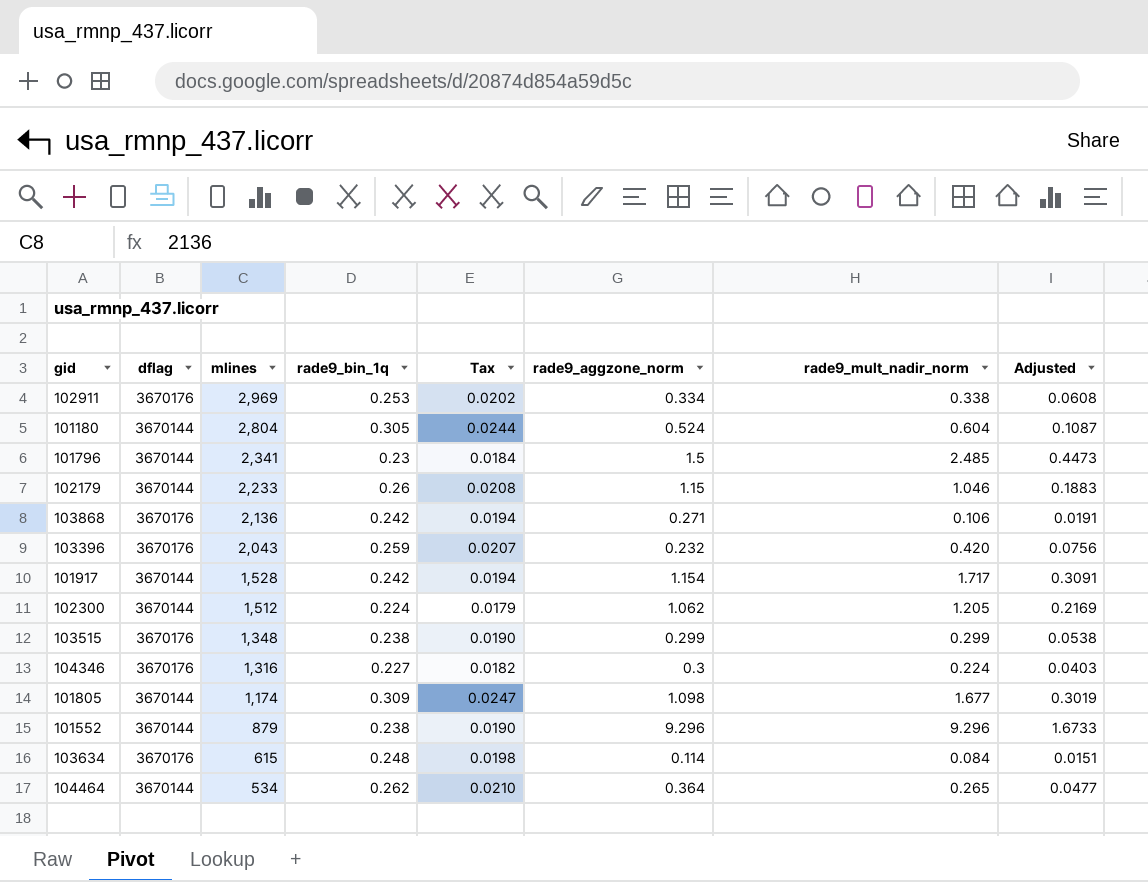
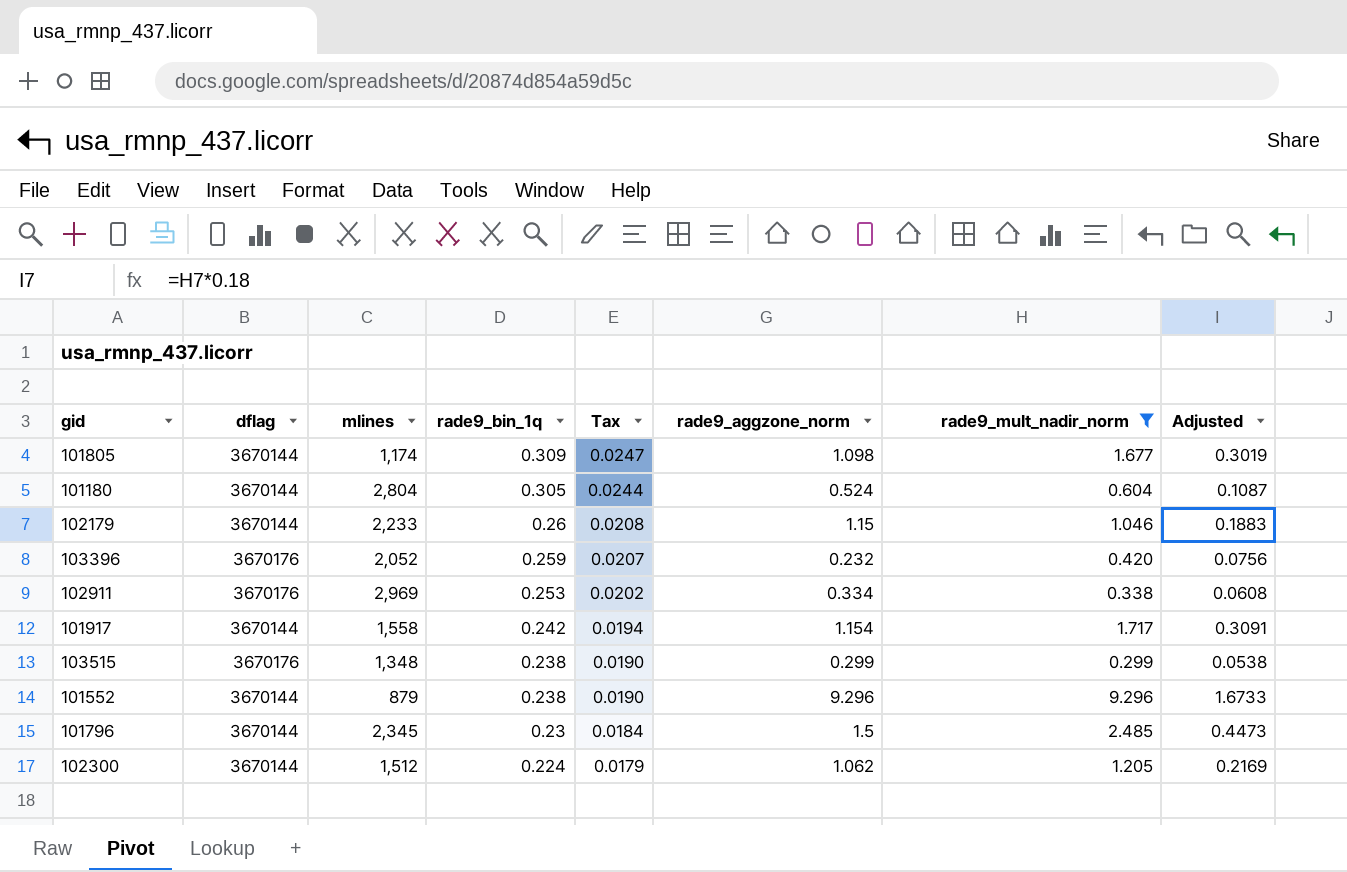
filter: none -> rade9_mult_nadir_norm >= 0.299
row order: mlines descending -> rade9_bin_1q descending
103396 | mlines: 2,043 -> 2,052
101917 | mlines: 1,528 -> 1,558
101796 | mlines: 2,341 -> 2,345

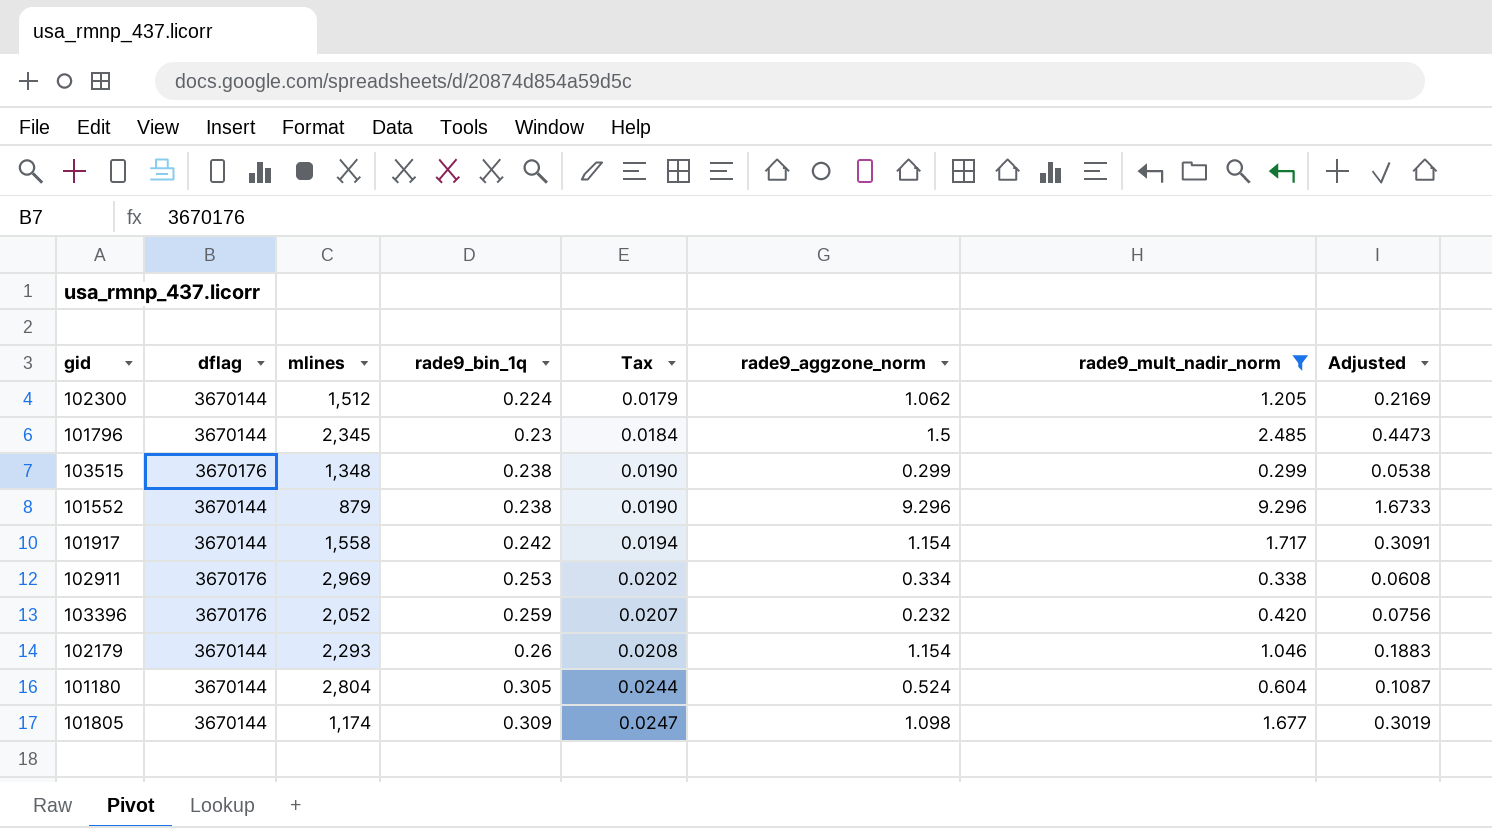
row order: rade9_bin_1q descending -> rade9_bin_1q ascending
102179 | mlines: 2,233 -> 2,293
102179 | rade9_aggzone_norm: 1.15 -> 1.154

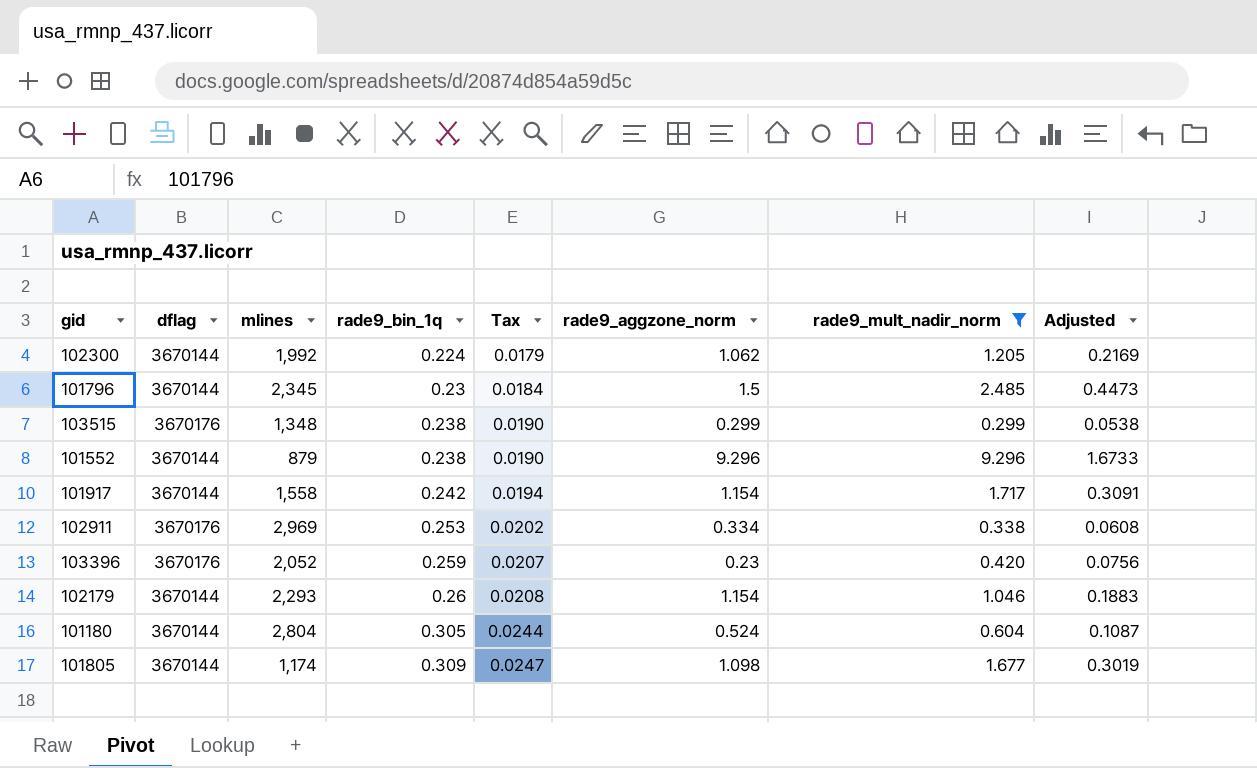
102300 | mlines: 1,512 -> 1,992
103396 | rade9_aggzone_norm: 0.232 -> 0.23

